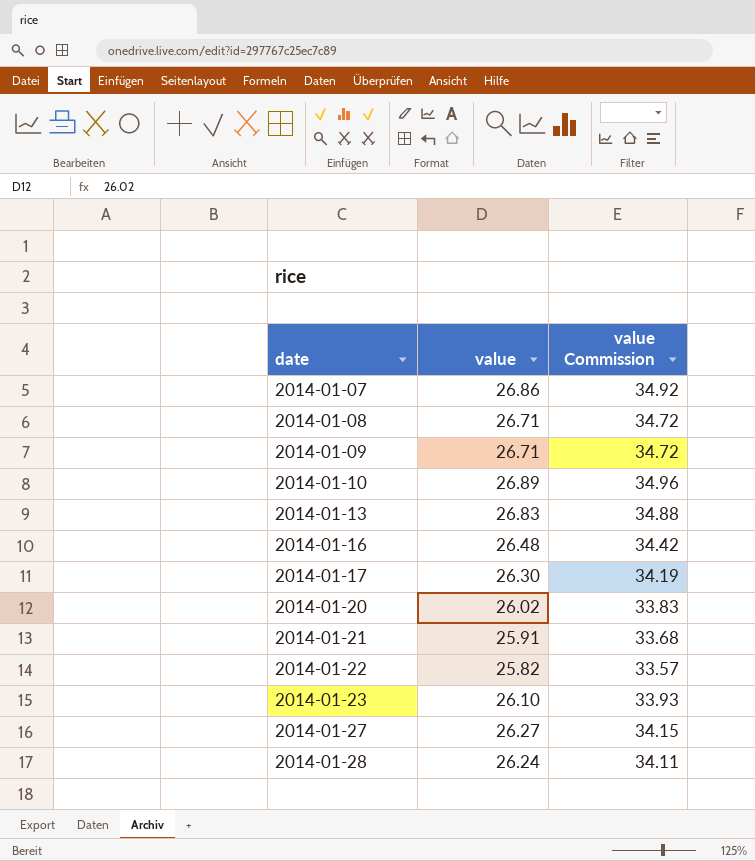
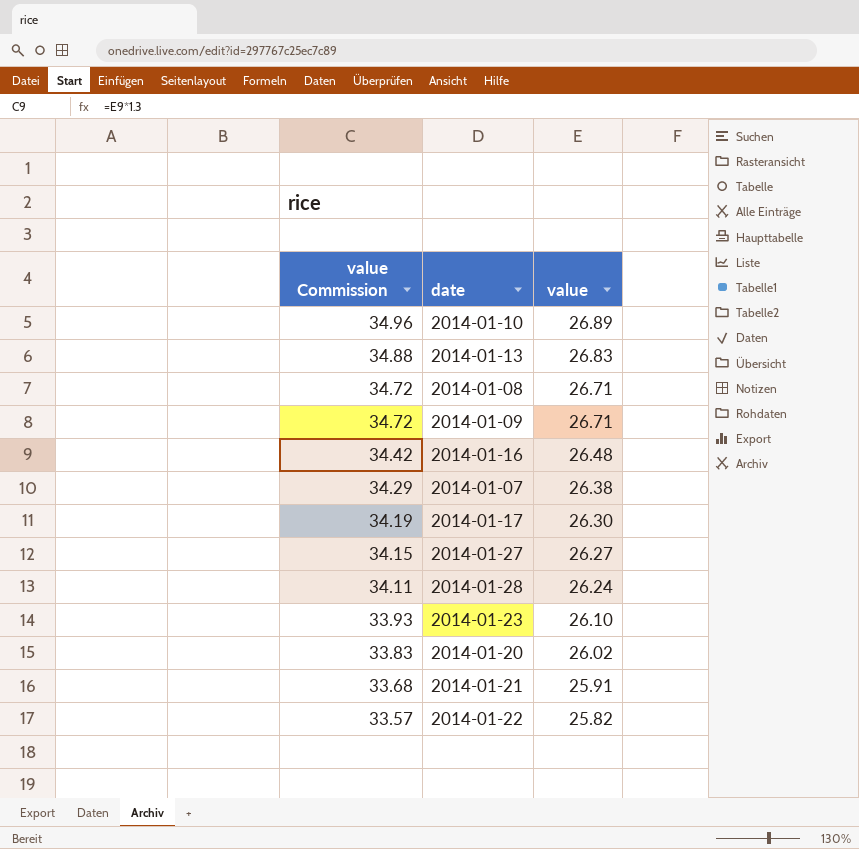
row order: date ascending -> value Commission descending
column value Commission | position: 3 -> 1
2014-01-07 | value Commission: 34.92 -> 34.29
2014-01-07 | value: 26.86 -> 26.38

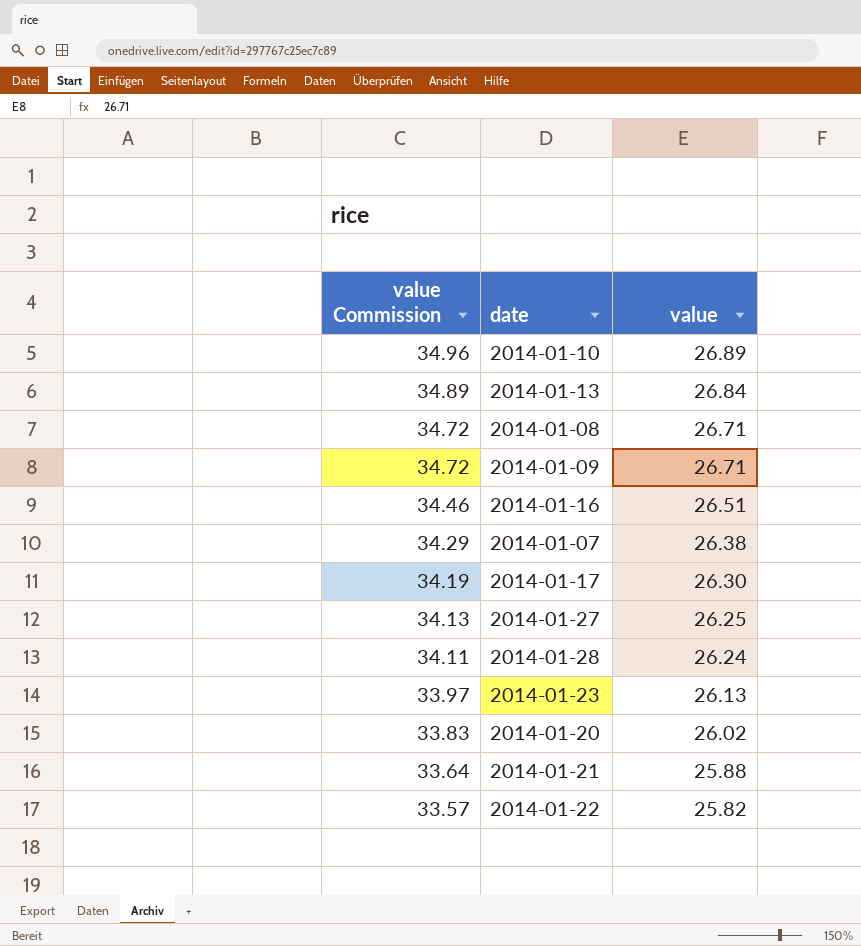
2014-01-13 | value Commission: 34.88 -> 34.89
2014-01-13 | value: 26.83 -> 26.84
2014-01-16 | value Commission: 34.42 -> 34.46
2014-01-16 | value: 26.48 -> 26.51
2014-01-27 | value Commission: 34.15 -> 34.13
2014-01-27 | value: 26.27 -> 26.25
2014-01-23 | value Commission: 33.93 -> 33.97
2014-01-23 | value: 26.10 -> 26.13
2014-01-21 | value Commission: 33.68 -> 33.64
2014-01-21 | value: 25.91 -> 25.88

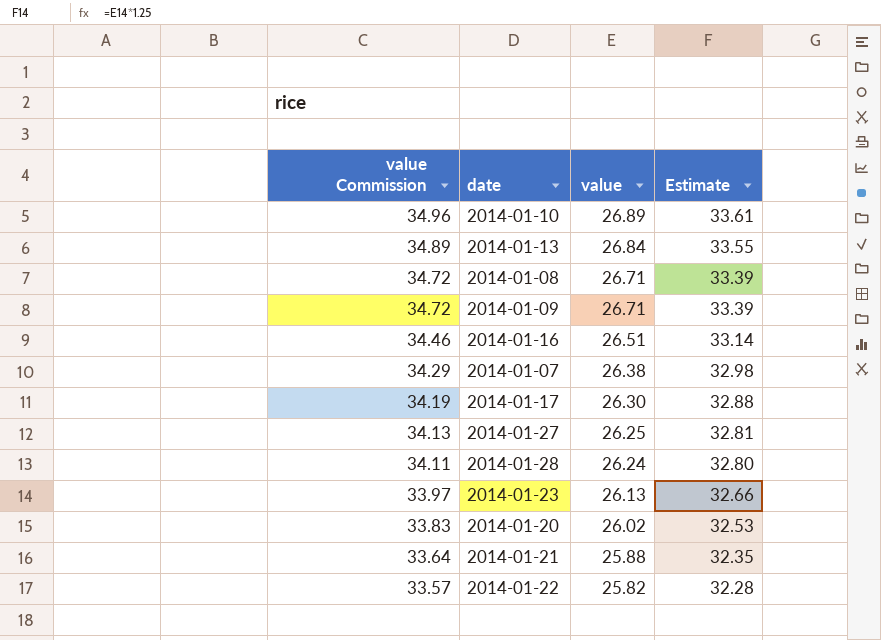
column Estimate | formula: none -> [value] * 1.25

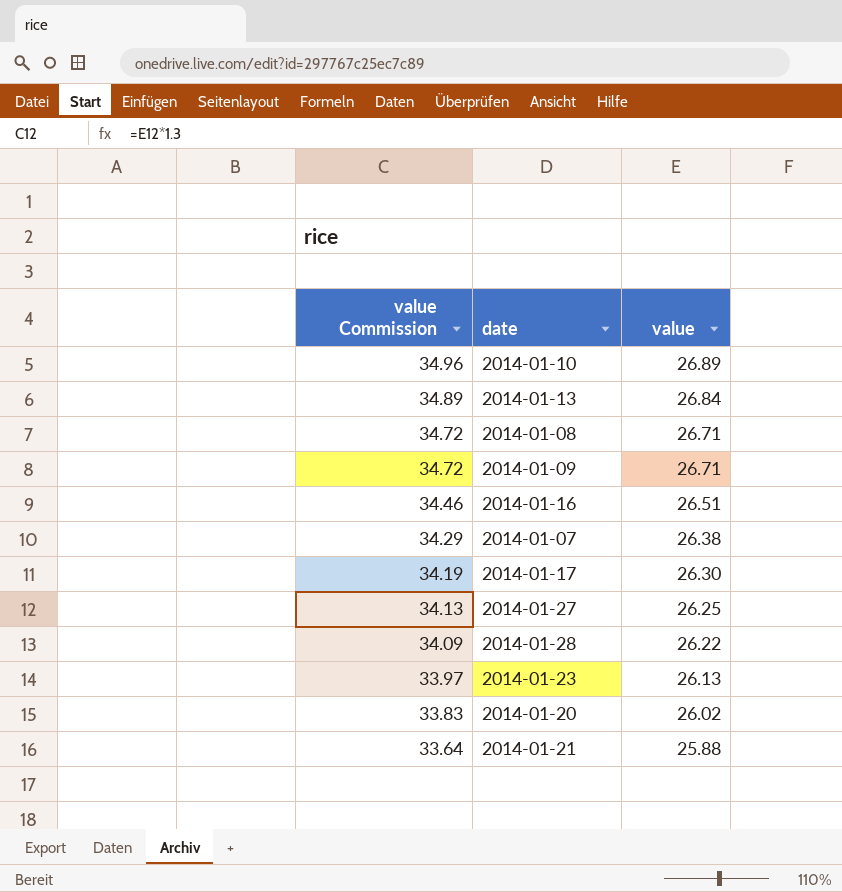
column Estimate | formula: [value] * 1.25 -> none
row 2014-01-22: 33.57 | 25.82 | 32.28 -> none
2014-01-28 | value Commission: 34.11 -> 34.09
2014-01-28 | value: 26.24 -> 26.22

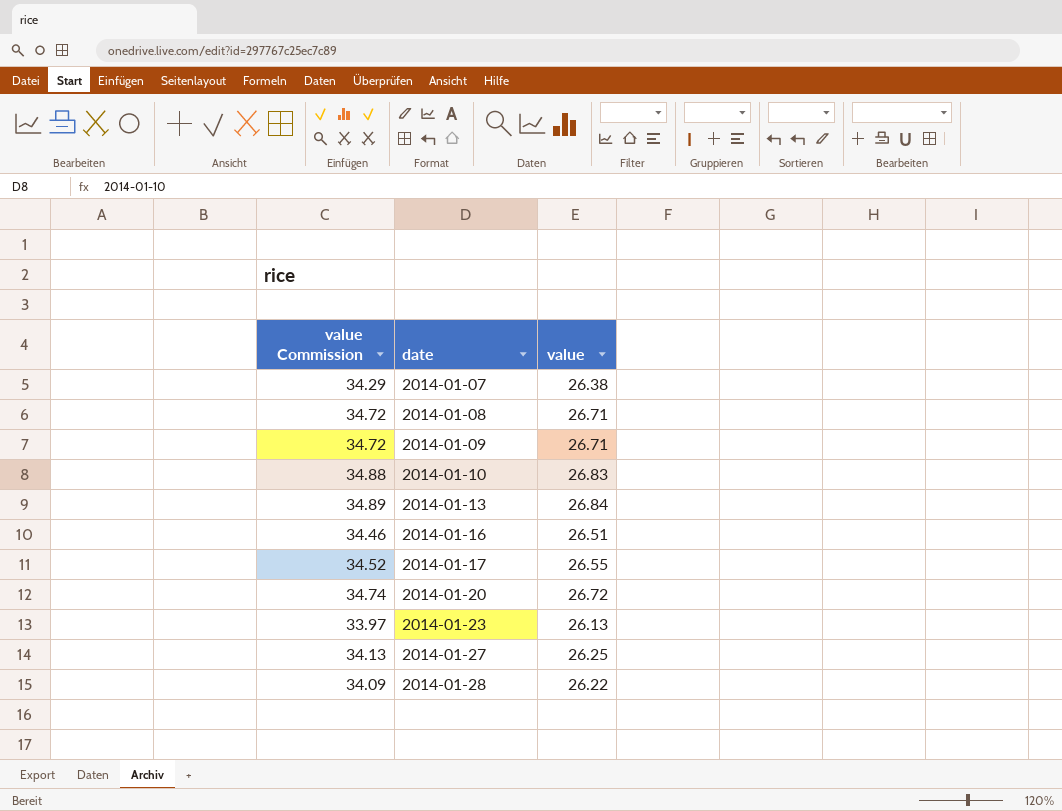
row order: value Commission descending -> date ascending
row 2014-01-21: 33.64 | 25.88 -> none
2014-01-10 | value Commission: 34.96 -> 34.88
2014-01-10 | value: 26.89 -> 26.83
2014-01-17 | value Commission: 34.19 -> 34.52
2014-01-17 | value: 26.30 -> 26.55
2014-01-20 | value Commission: 33.83 -> 34.74
2014-01-20 | value: 26.02 -> 26.72

